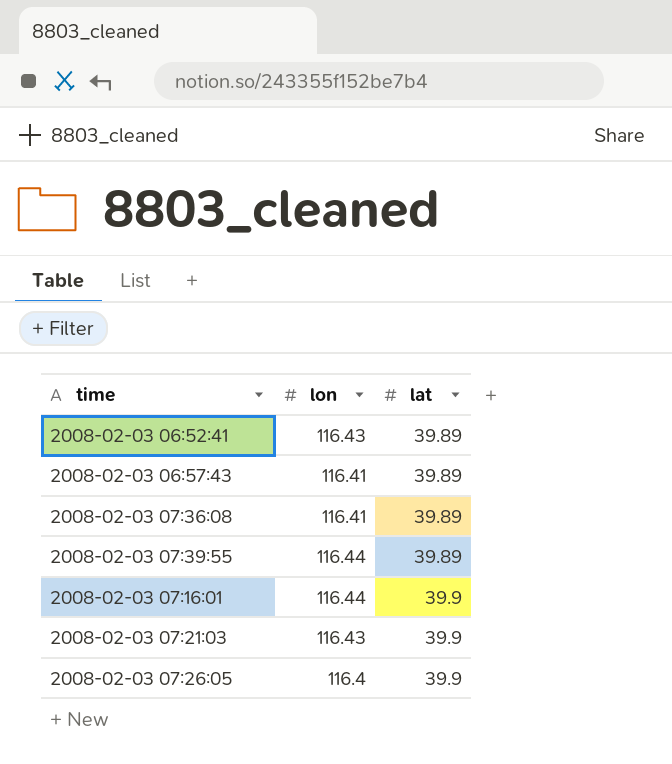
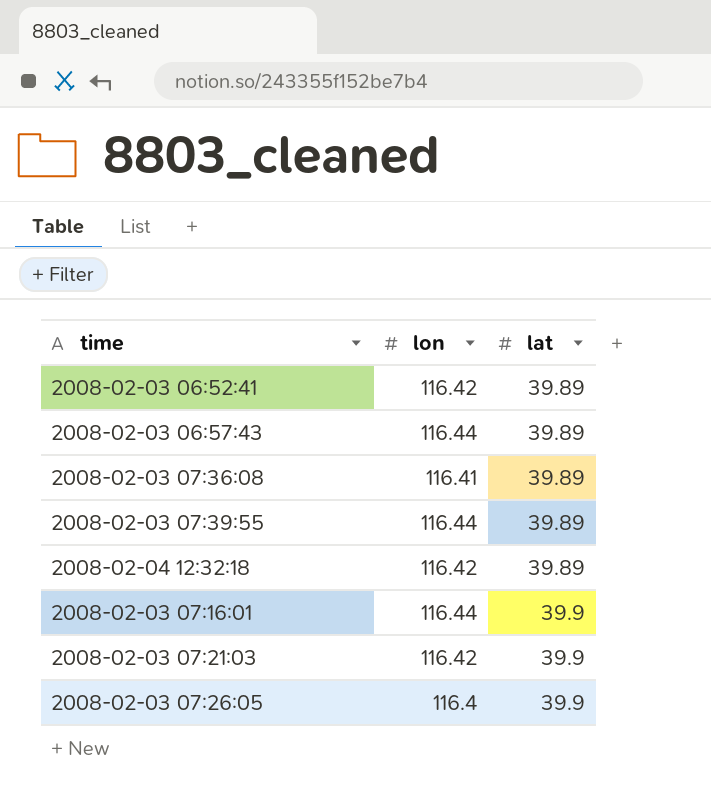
2008-02-03 06:52:41 | lon: 116.43 -> 116.42
2008-02-03 06:57:43 | lon: 116.41 -> 116.44
row 2008-02-04 12:32:18: none -> 116.42 | 39.89
2008-02-03 07:21:03 | lon: 116.43 -> 116.42

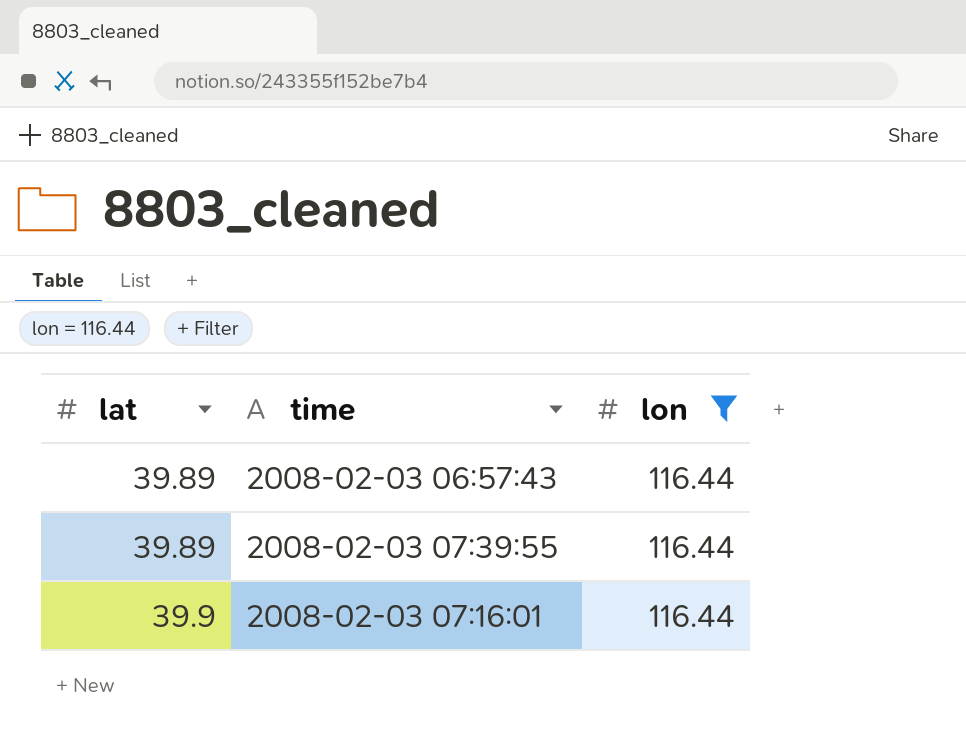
filter: none -> lon = 116.44
column lat | position: 3 -> 1

